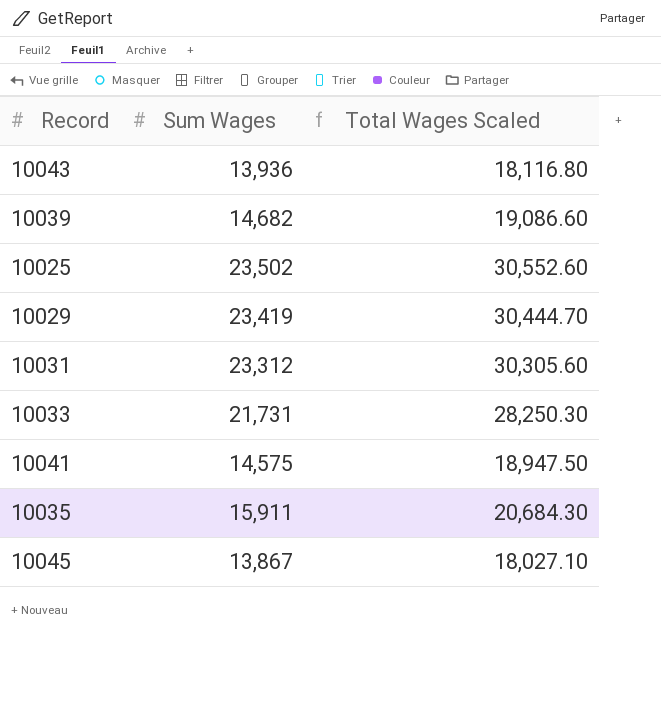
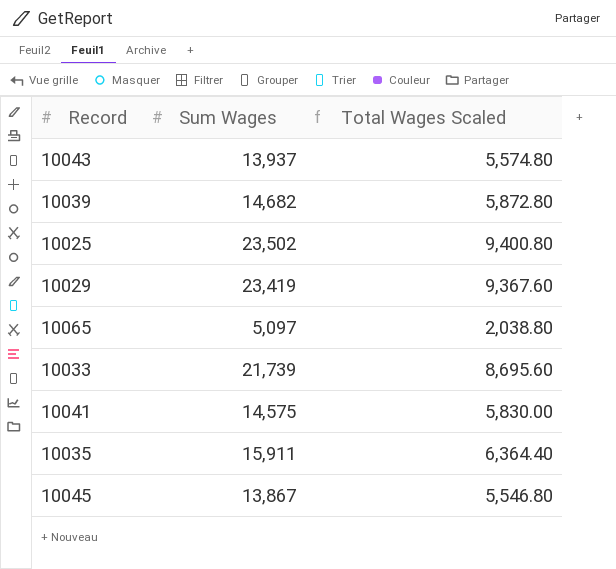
column Total Wages Scaled | formula: [Sum Wages] * 1.3 -> [Sum Wages] * 0.4
row 10031: 23,312 | 30,305.60 -> none
10043 | Sum Wages: 13,936 -> 13,937
row 10065: none -> 5,097 | 2,038.80
10033 | Sum Wages: 21,731 -> 21,739

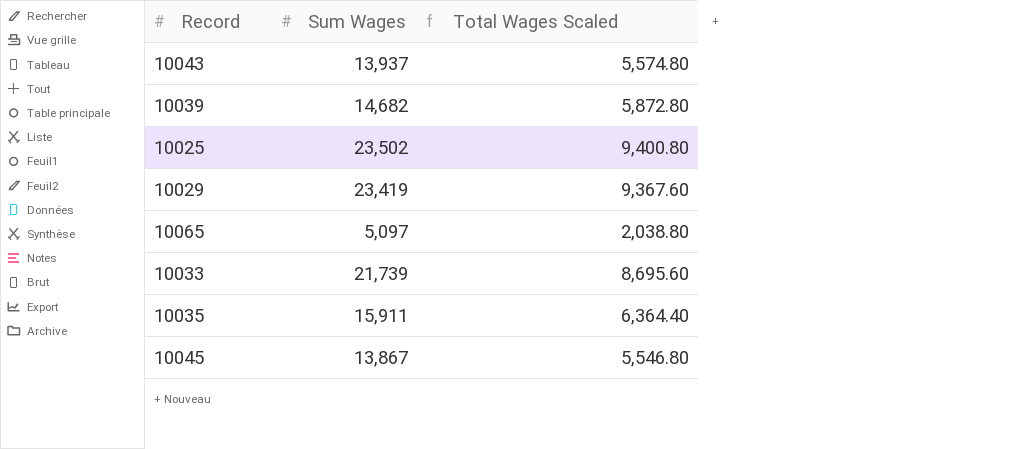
row 10041: 14,575 | 5,830.00 -> none

